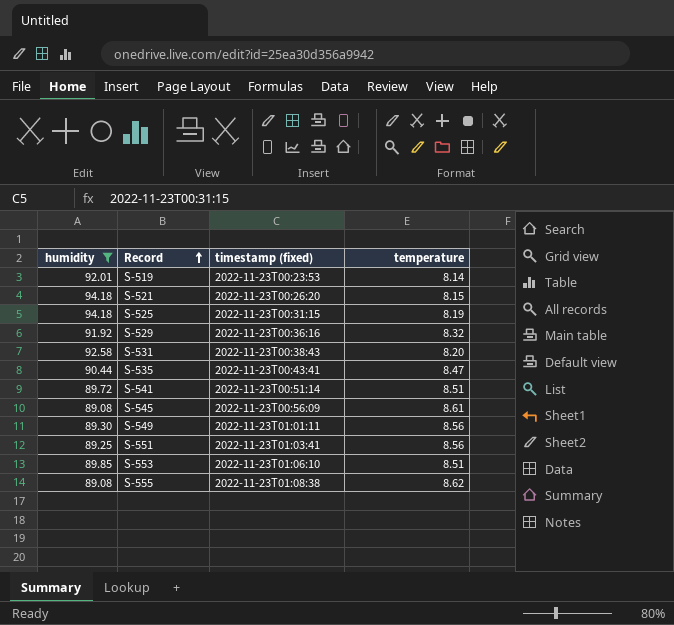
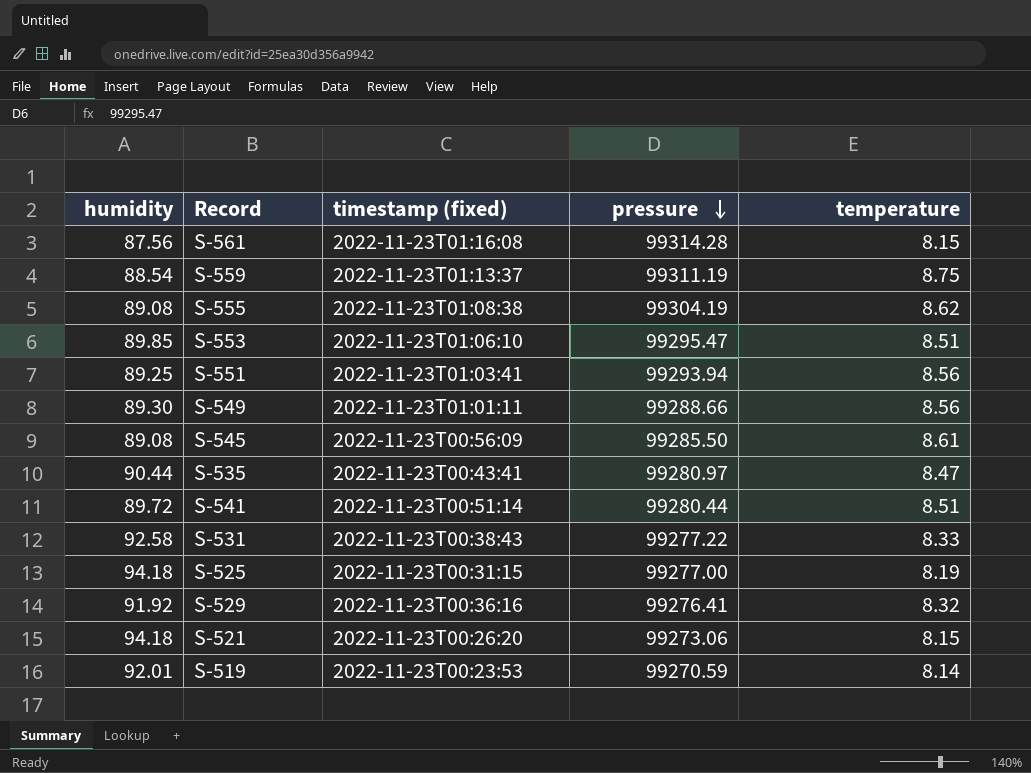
filter: humidity >= 89.08 -> none
row order: Record ascending -> pressure descending
column pressure | position: none -> 4
S-531 | temperature: 8.20 -> 8.33

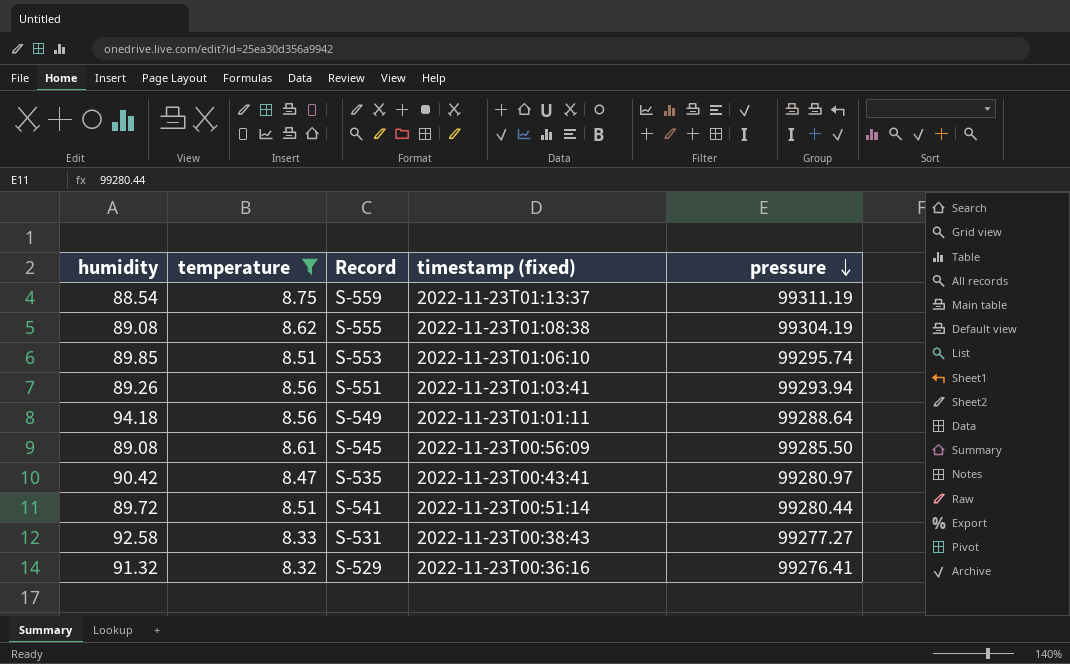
filter: none -> temperature >= 8.32
column temperature | position: 5 -> 2
S-553 | pressure: 99295.47 -> 99295.74
S-551 | humidity: 89.25 -> 89.26
S-549 | humidity: 89.30 -> 94.18
S-549 | pressure: 99288.66 -> 99288.64
S-535 | humidity: 90.44 -> 90.42
S-531 | pressure: 99277.22 -> 99277.27
S-529 | humidity: 91.92 -> 91.32

